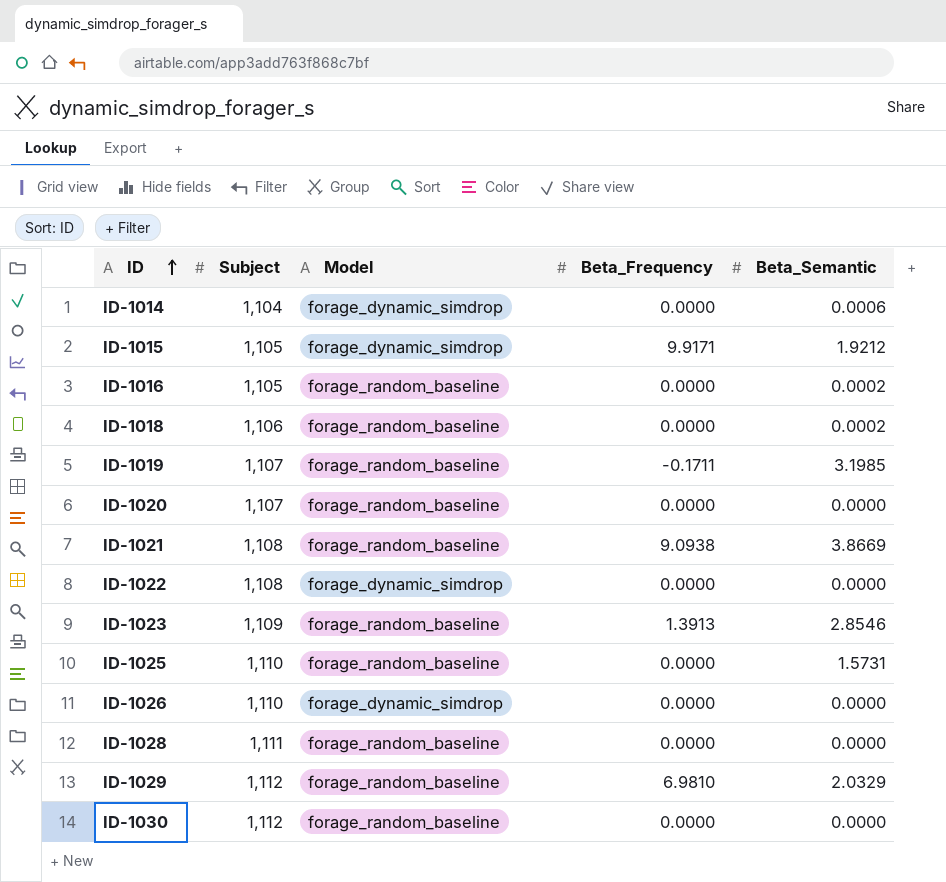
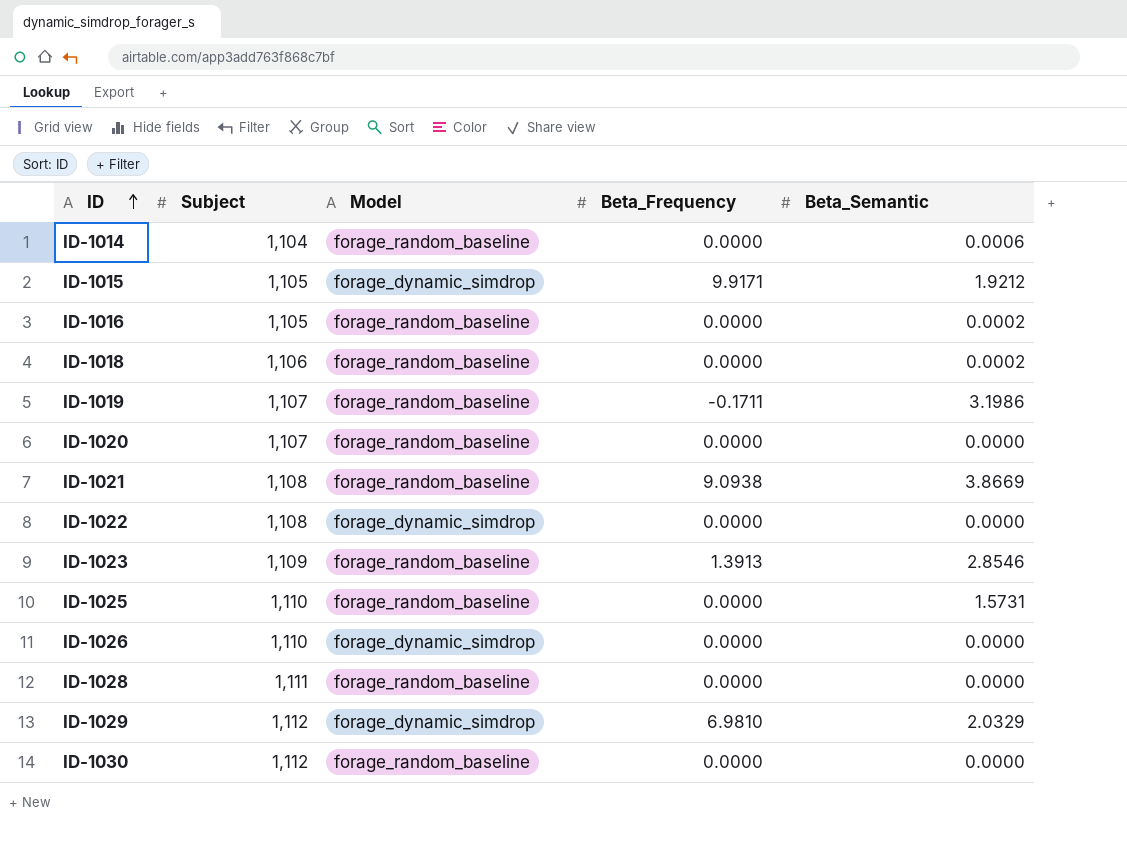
ID-1014 | Model: forage_dynamic_simdrop -> forage_random_baseline
ID-1019 | Beta_Semantic: 3.1985 -> 3.1986
ID-1029 | Model: forage_random_baseline -> forage_dynamic_simdrop

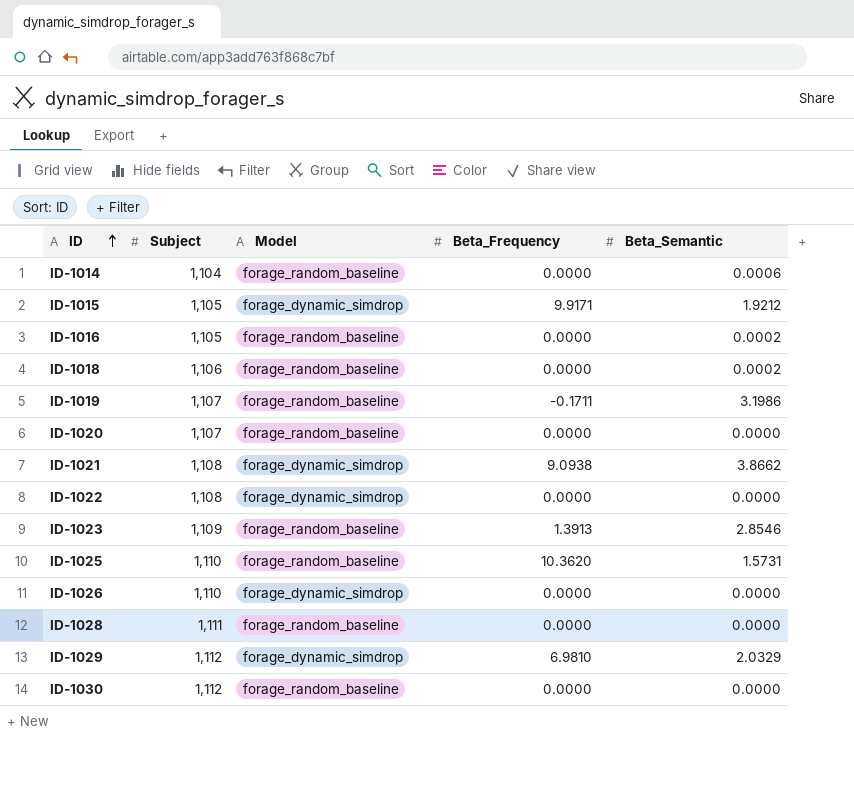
ID-1021 | Model: forage_random_baseline -> forage_dynamic_simdrop
ID-1021 | Beta_Semantic: 3.8669 -> 3.8662
ID-1025 | Beta_Frequency: 0.0000 -> 10.3620

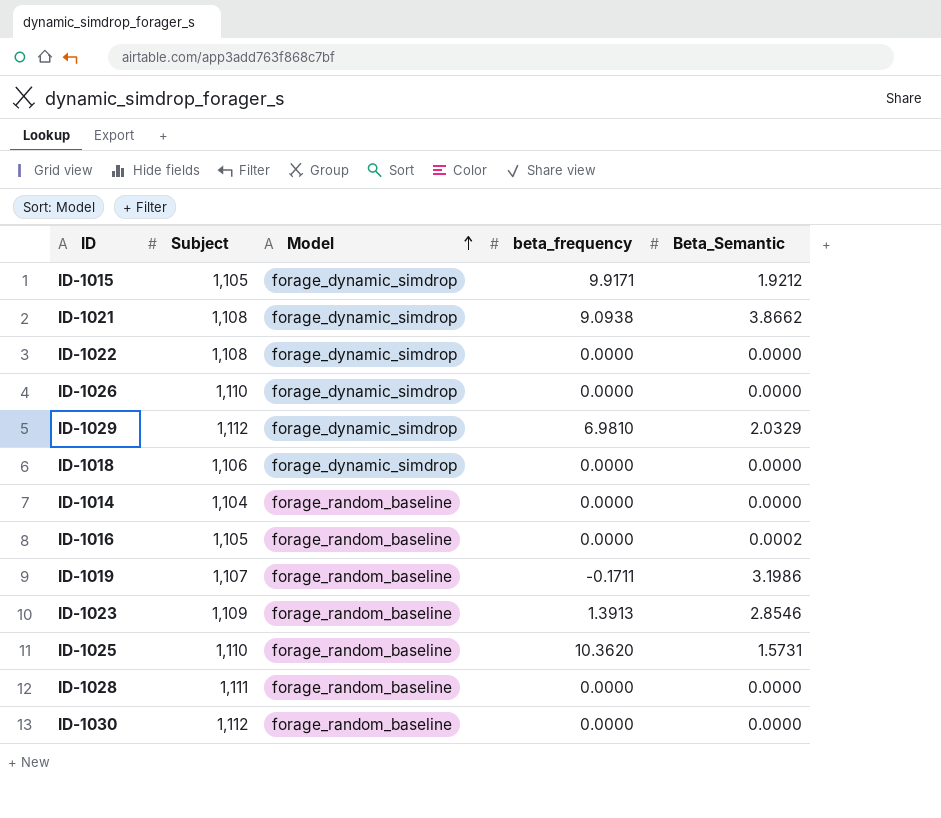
row order: ID ascending -> Model ascending
column name: Beta_Frequency -> beta_frequency
row ID-1020: 1,107 | forage_random_baseline | 0.0000 | 0.0000 -> none
ID-1018 | Model: forage_random_baseline -> forage_dynamic_simdrop
ID-1018 | Beta_Semantic: 0.0002 -> 0.0000
ID-1014 | Beta_Semantic: 0.0006 -> 0.0000

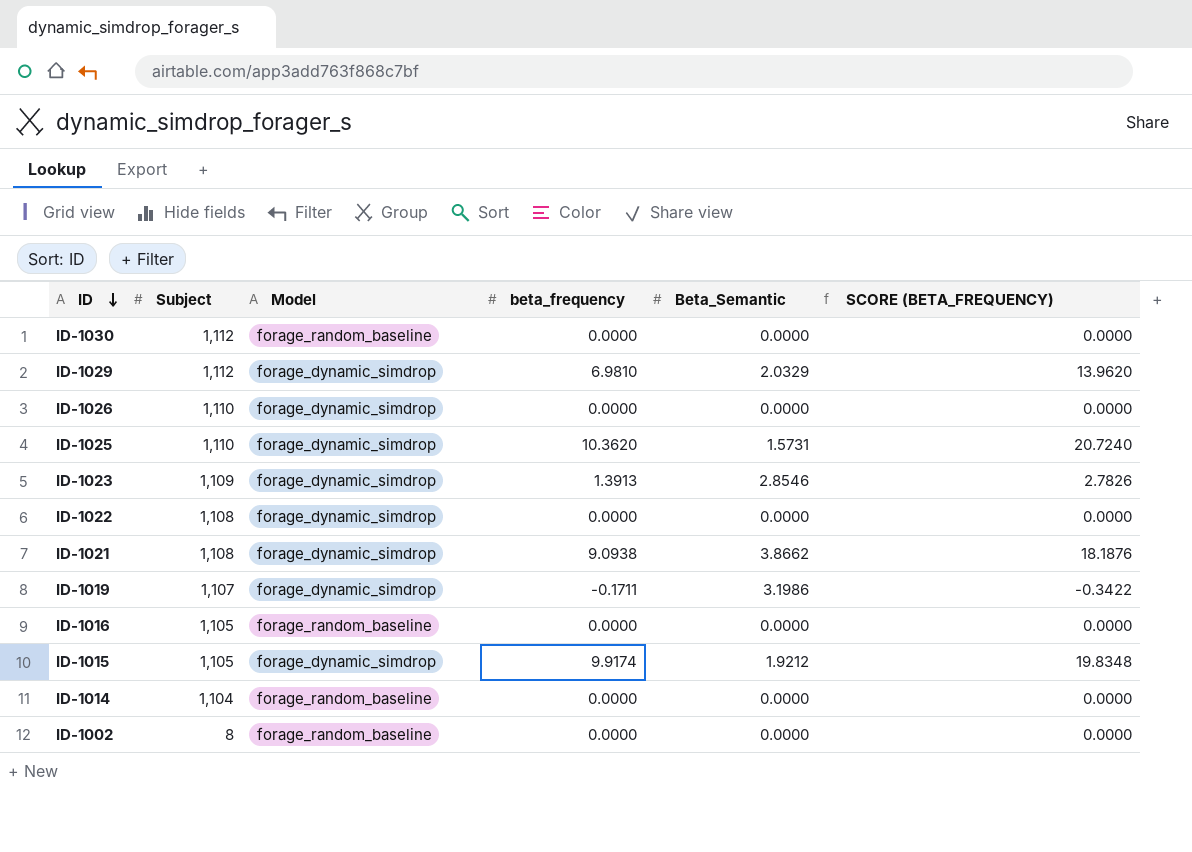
row order: Model ascending -> ID descending
column SCORE (BETA_FREQUENCY) | formula: none -> [beta_frequency] * 2
row ID-1018: 1,106 | forage_dynamic_simdrop | 0.0000 | 0.0000 -> none
row ID-1028: 1,111 | forage_random_baseline | 0.0000 | 0.0000 -> none
ID-1025 | Model: forage_random_baseline -> forage_dynamic_simdrop
ID-1023 | Model: forage_random_baseline -> forage_dynamic_simdrop
ID-1019 | Model: forage_random_baseline -> forage_dynamic_simdrop
ID-1016 | Beta_Semantic: 0.0002 -> 0.0000
ID-1015 | beta_frequency: 9.9171 -> 9.9174
row ID-1002: none -> 8 | forage_random_baseline | 0.0000 | 0.0000 | 0.0000

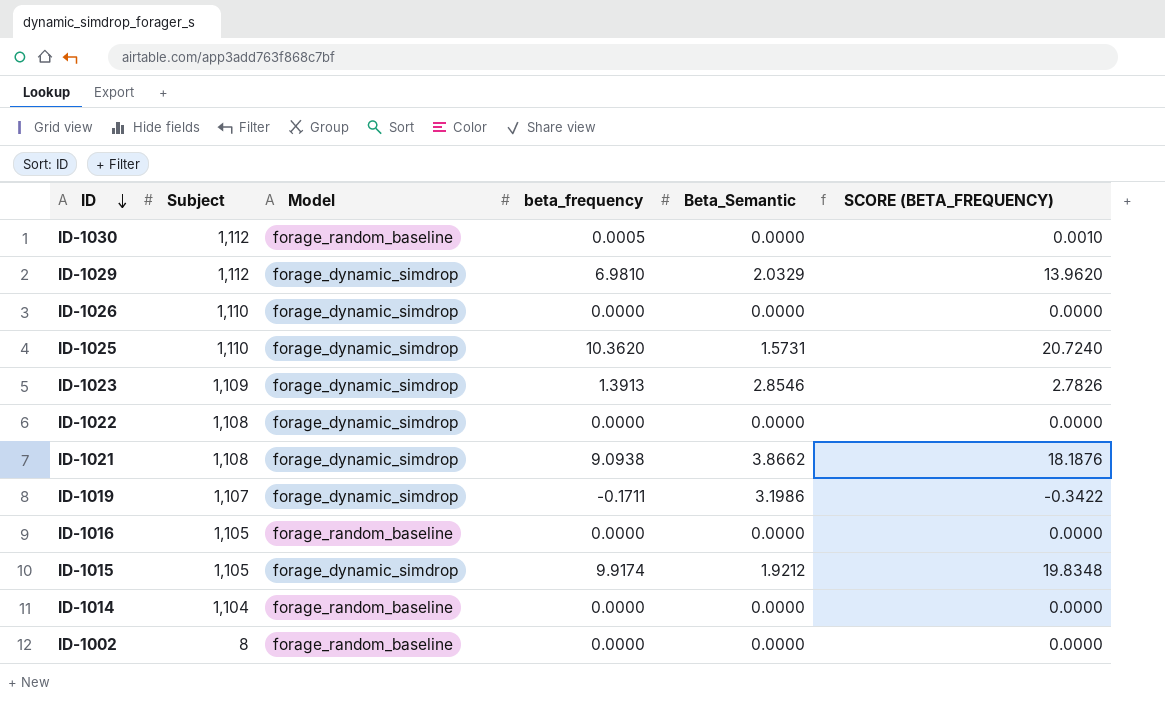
ID-1030 | beta_frequency: 0.0000 -> 0.0005
ID-1030 | SCORE (BETA_FREQUENCY): 0.0000 -> 0.0010

